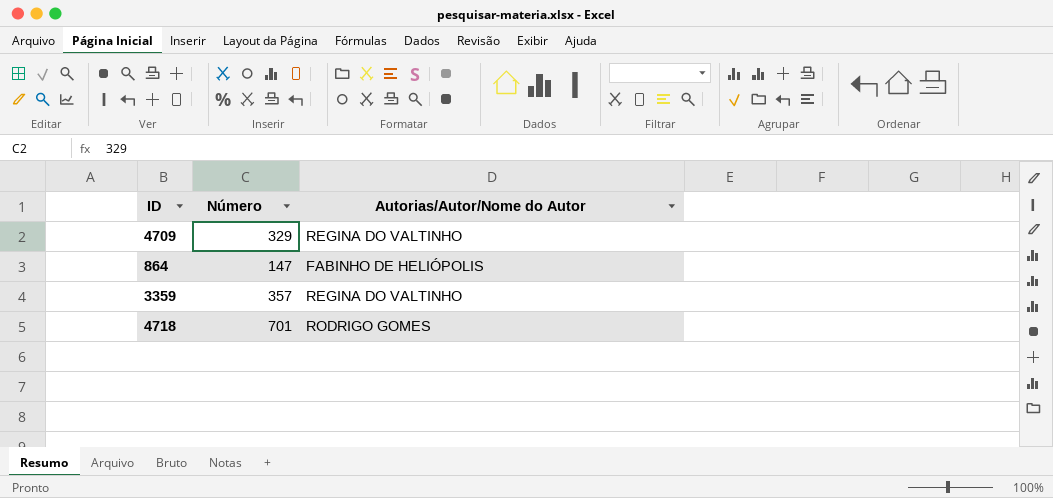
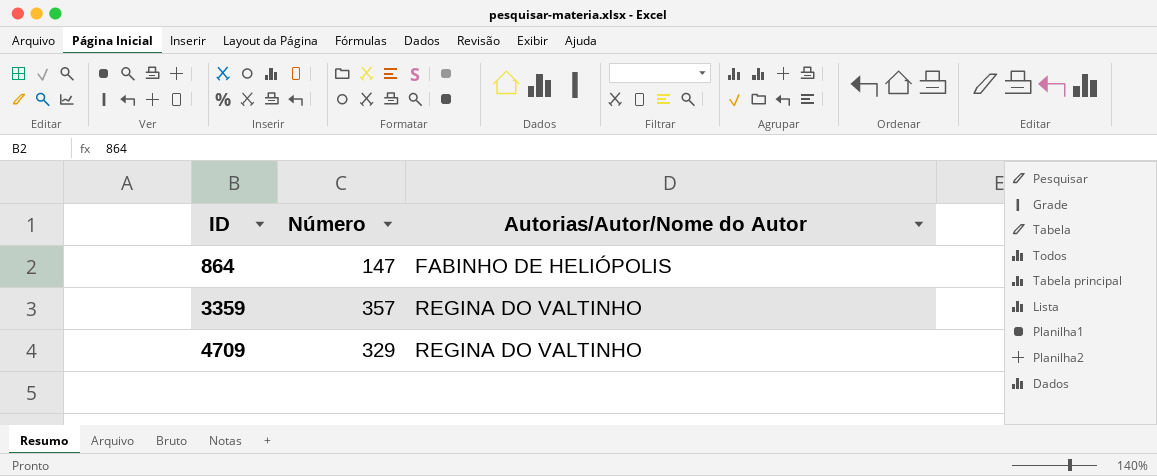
row order: none -> ID ascending
row 4718: 701 | RODRIGO GOMES -> none

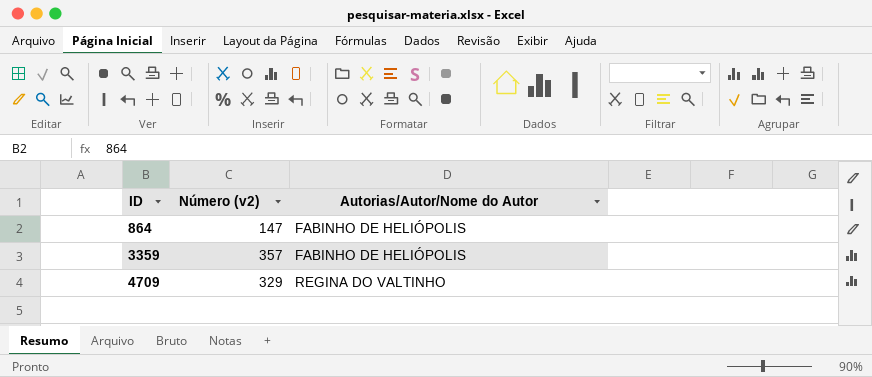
column name: Número -> Número (v2)
3359 | Autorias/Autor/Nome do Autor: REGINA DO VALTINHO -> FABINHO DE HELIÓPOLIS

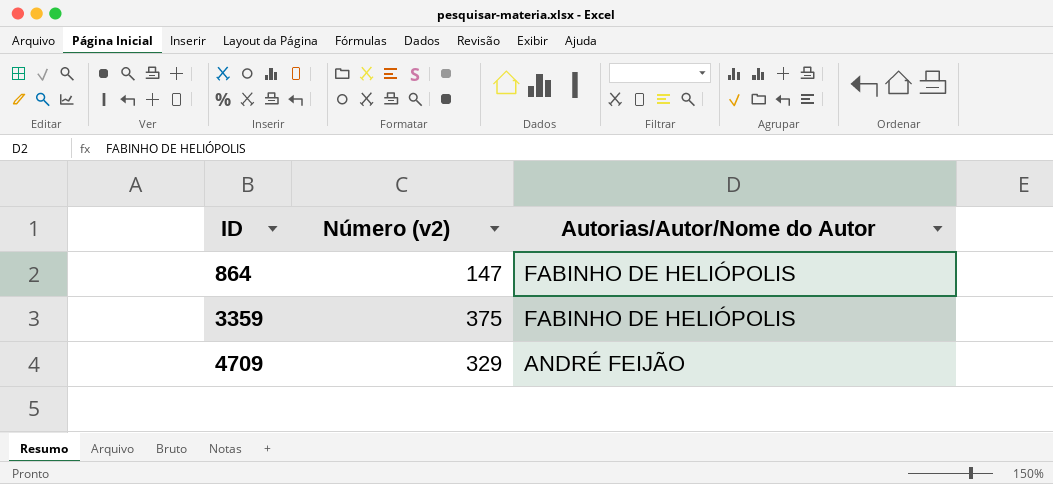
3359 | Número (v2): 357 -> 375
4709 | Autorias/Autor/Nome do Autor: REGINA DO VALTINHO -> ANDRÉ FEIJÃO

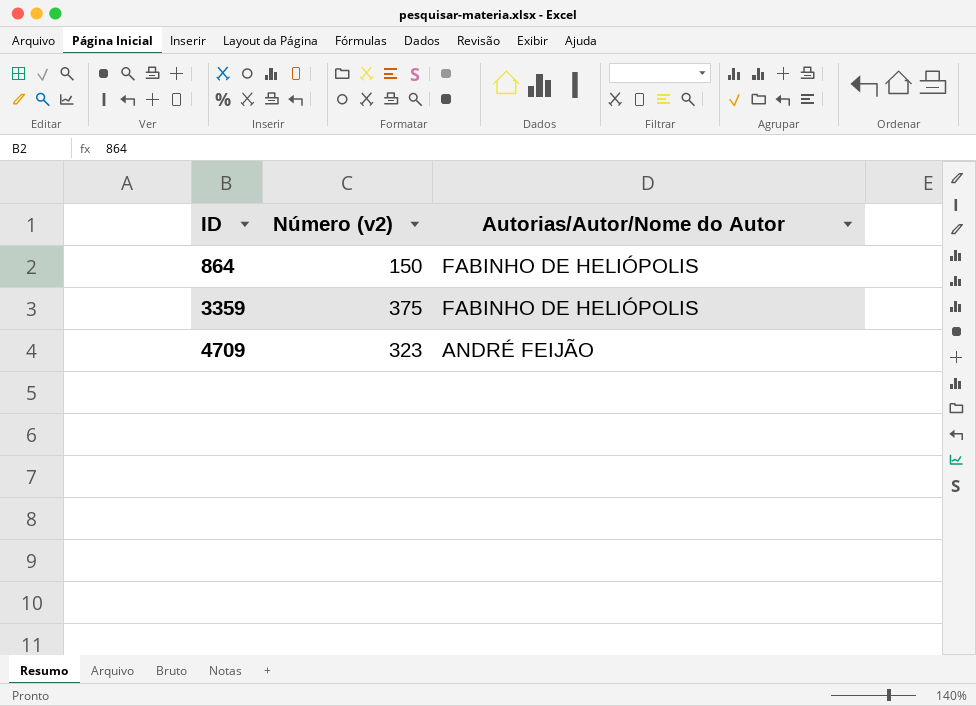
864 | Número (v2): 147 -> 150
4709 | Número (v2): 329 -> 323

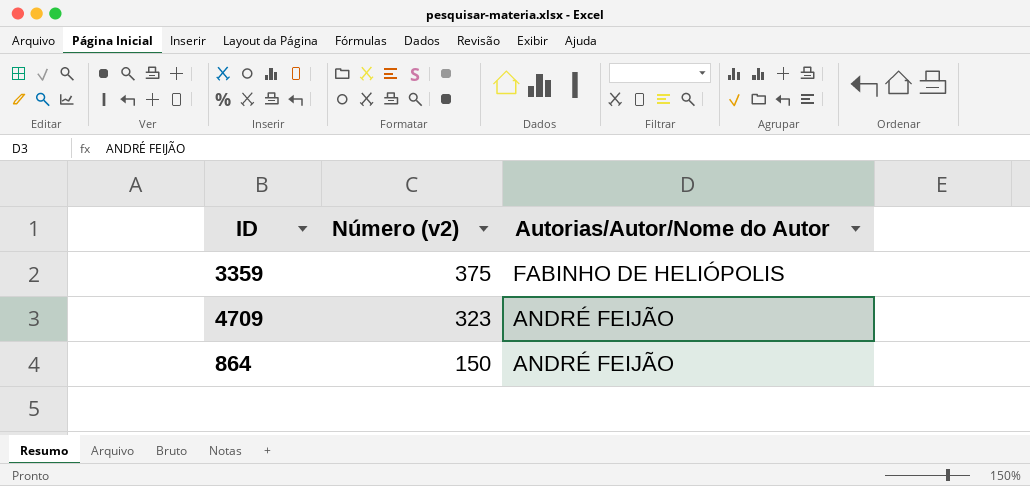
row order: ID ascending -> Número (v2) descending
864 | Autorias/Autor/Nome do Autor: FABINHO DE HELIÓPOLIS -> ANDRÉ FEIJÃO

